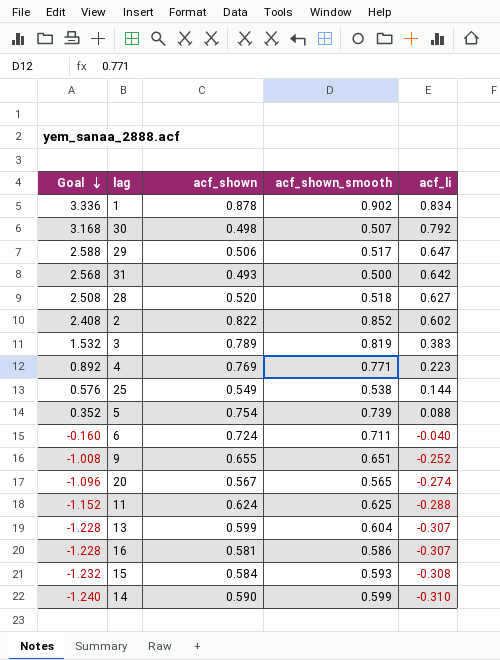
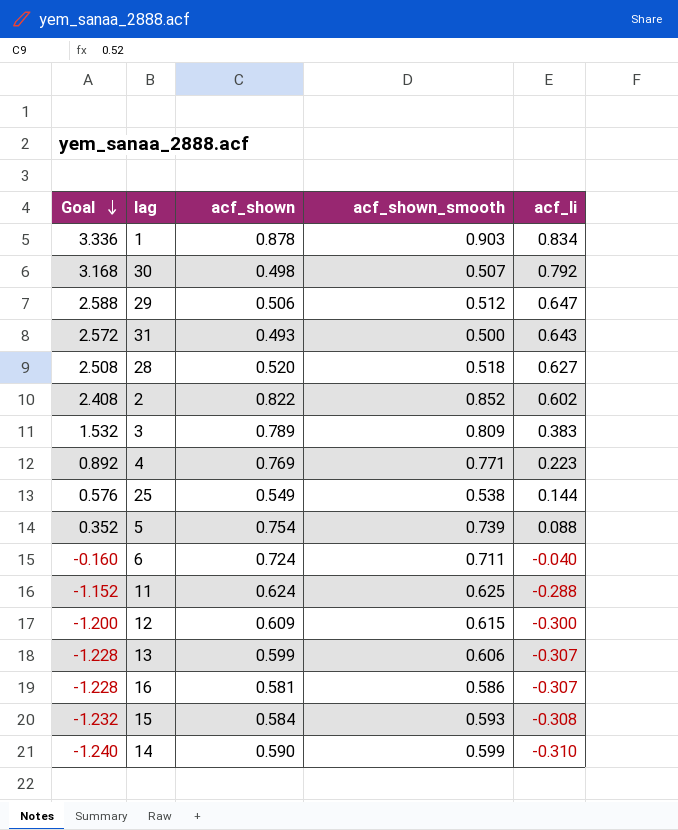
row 9: -1.008 | 0.655 | 0.651 | -0.252 -> none
row 20: -1.096 | 0.567 | 0.565 | -0.274 -> none
1 | acf_shown_smooth: 0.902 -> 0.903
29 | acf_shown_smooth: 0.517 -> 0.512
31 | Goal: 2.568 -> 2.572
31 | acf_li: 0.642 -> 0.643
3 | acf_shown_smooth: 0.819 -> 0.809
row 12: none -> -1.200 | 0.609 | 0.615 | -0.300
13 | acf_shown_smooth: 0.604 -> 0.606

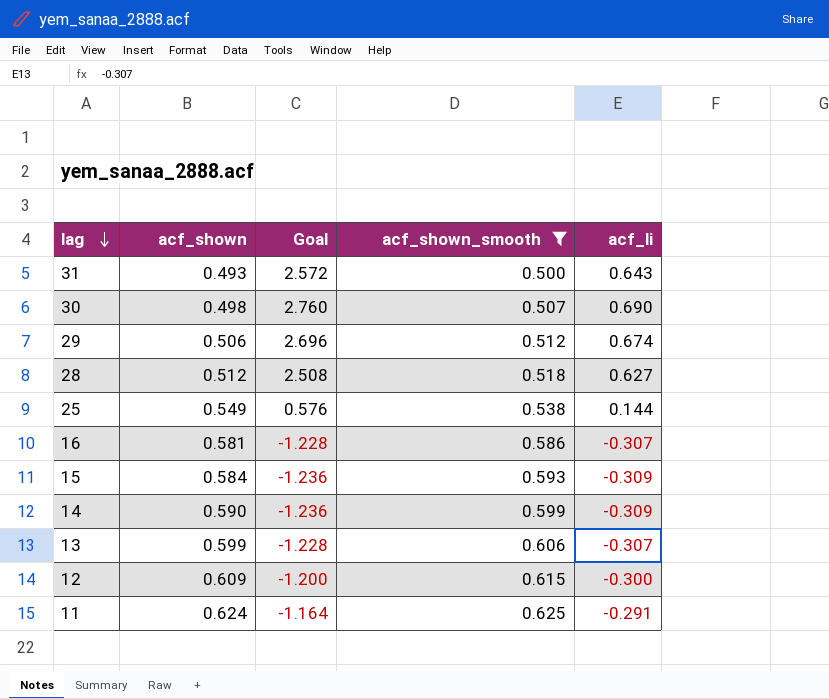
filter: none -> acf_shown_smooth <= 0.625
row order: Goal descending -> lag descending
column Goal | position: 1 -> 3
30 | Goal: 3.168 -> 2.760
30 | acf_li: 0.792 -> 0.690
29 | Goal: 2.588 -> 2.696
29 | acf_li: 0.647 -> 0.674
28 | acf_shown: 0.520 -> 0.512
15 | Goal: -1.232 -> -1.236
15 | acf_li: -0.308 -> -0.309
14 | Goal: -1.240 -> -1.236
14 | acf_li: -0.310 -> -0.309
11 | Goal: -1.152 -> -1.164
11 | acf_li: -0.288 -> -0.291

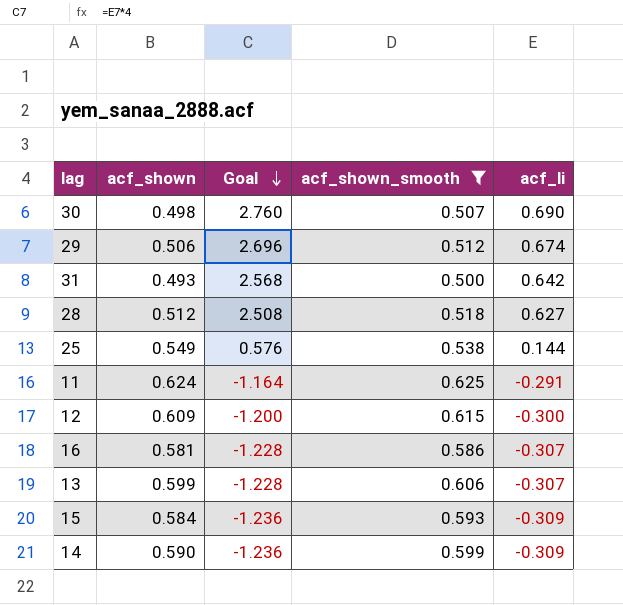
row order: lag descending -> Goal descending
31 | Goal: 2.572 -> 2.568
31 | acf_li: 0.643 -> 0.642

